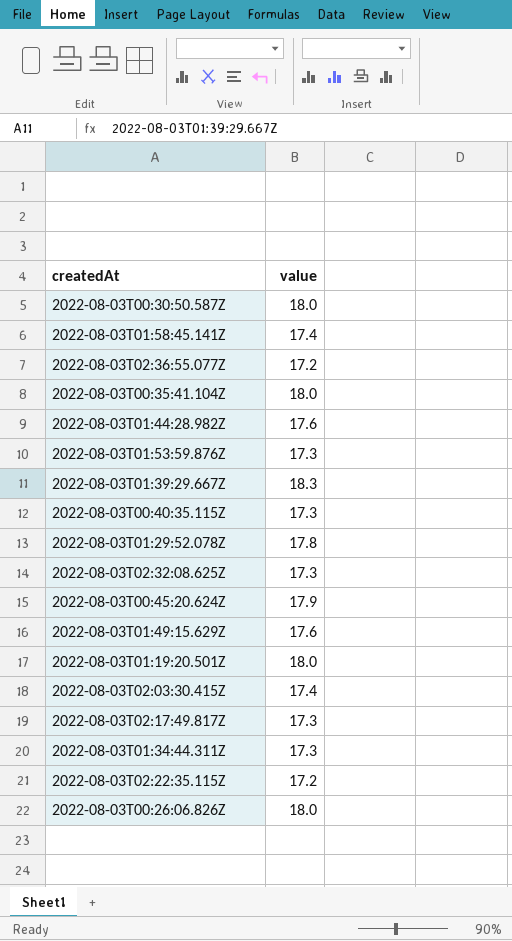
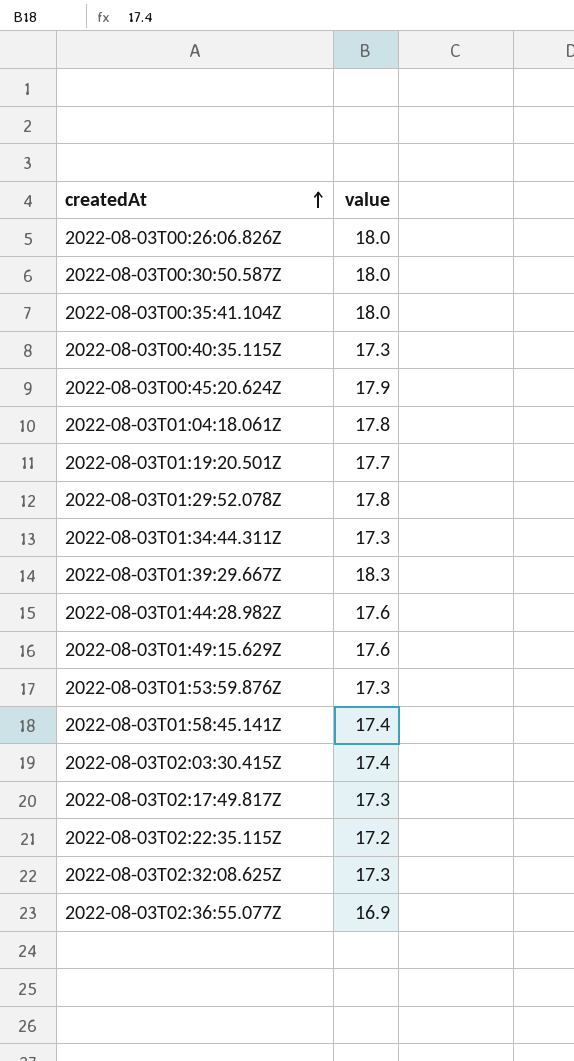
row order: none -> createdAt ascending
row 2022-08-03T01:04:18.061Z: none -> 17.8
2022-08-03T01:19:20.501Z | value: 18.0 -> 17.7
2022-08-03T02:36:55.077Z | value: 17.2 -> 16.9

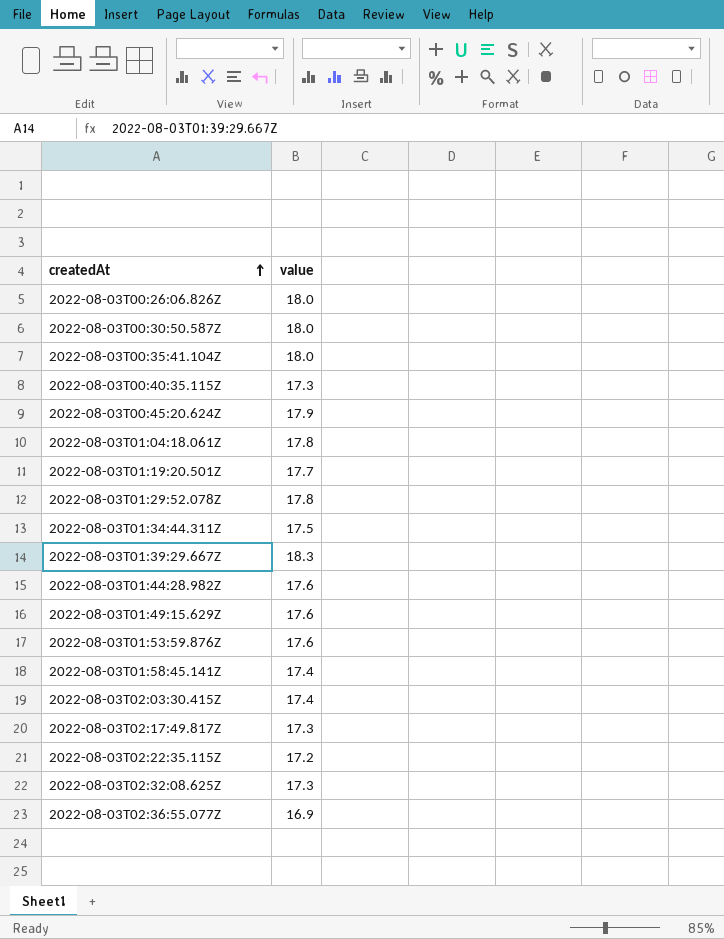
2022-08-03T01:34:44.311Z | value: 17.3 -> 17.5
2022-08-03T01:53:59.876Z | value: 17.3 -> 17.6

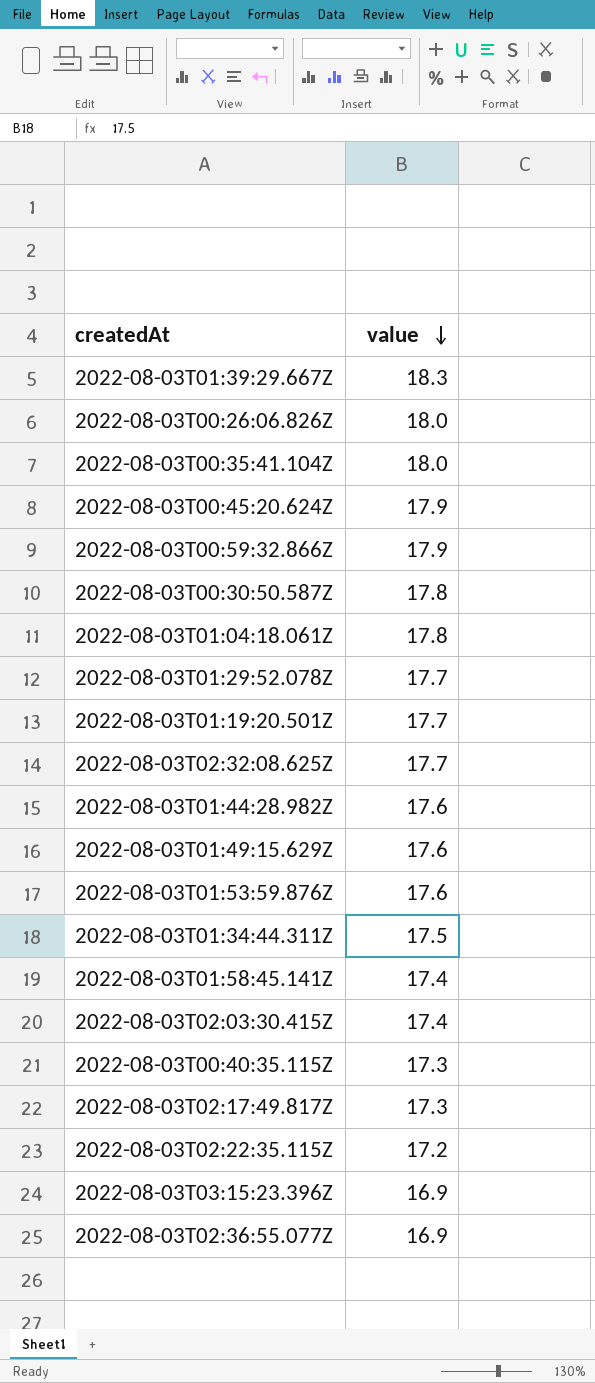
row order: createdAt ascending -> value descending
row 2022-08-03T00:59:32.866Z: none -> 17.9
2022-08-03T00:30:50.587Z | value: 18.0 -> 17.8
2022-08-03T01:29:52.078Z | value: 17.8 -> 17.7
2022-08-03T02:32:08.625Z | value: 17.3 -> 17.7
row 2022-08-03T03:15:23.396Z: none -> 16.9

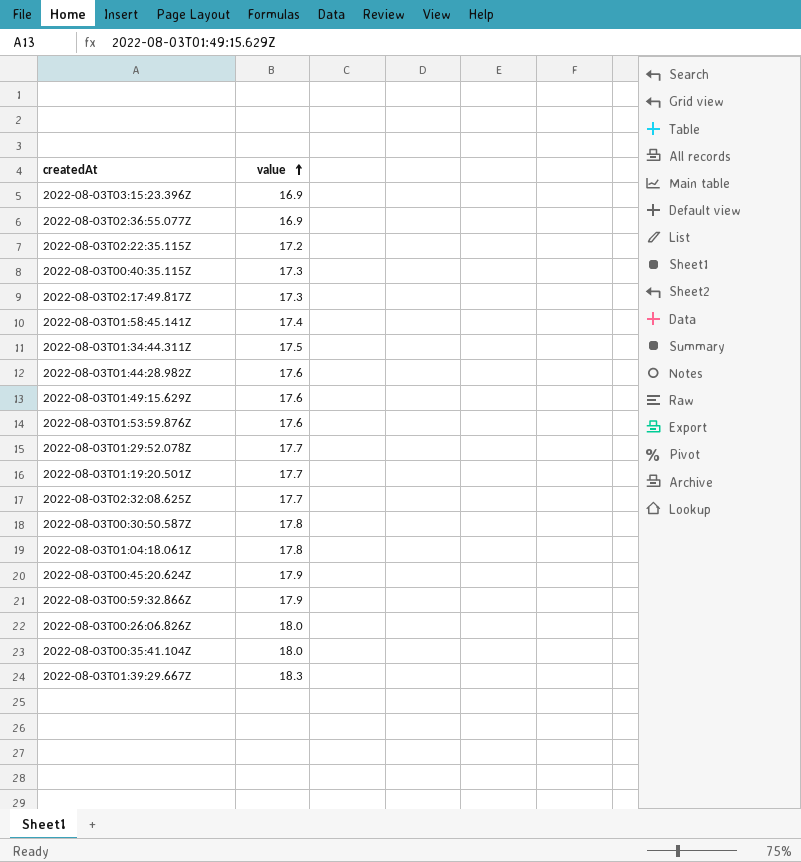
row order: value descending -> value ascending
row 2022-08-03T02:03:30.415Z: 17.4 -> none

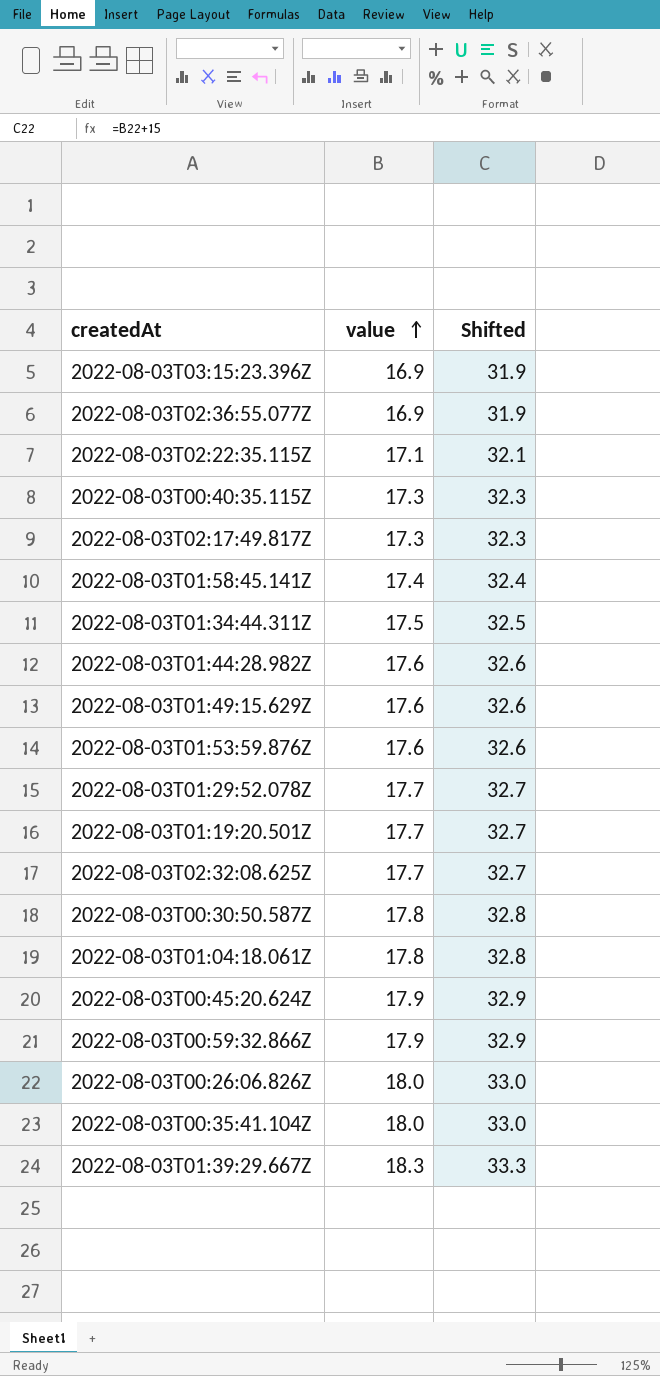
column Shifted | formula: none -> [value] + 15
2022-08-03T02:22:35.115Z | value: 17.2 -> 17.1

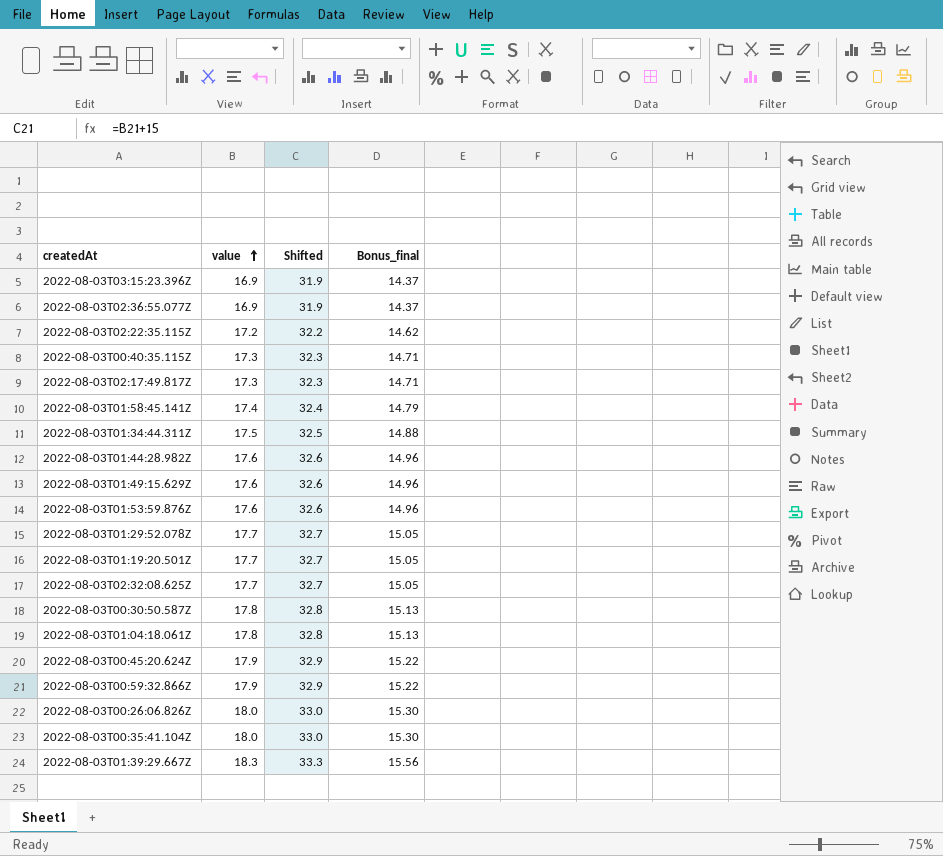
column Bonus_final | formula: none -> [value] * 0.85
2022-08-03T02:22:35.115Z | value: 17.1 -> 17.2
2022-08-03T02:22:35.115Z | Shifted: 32.1 -> 32.2

